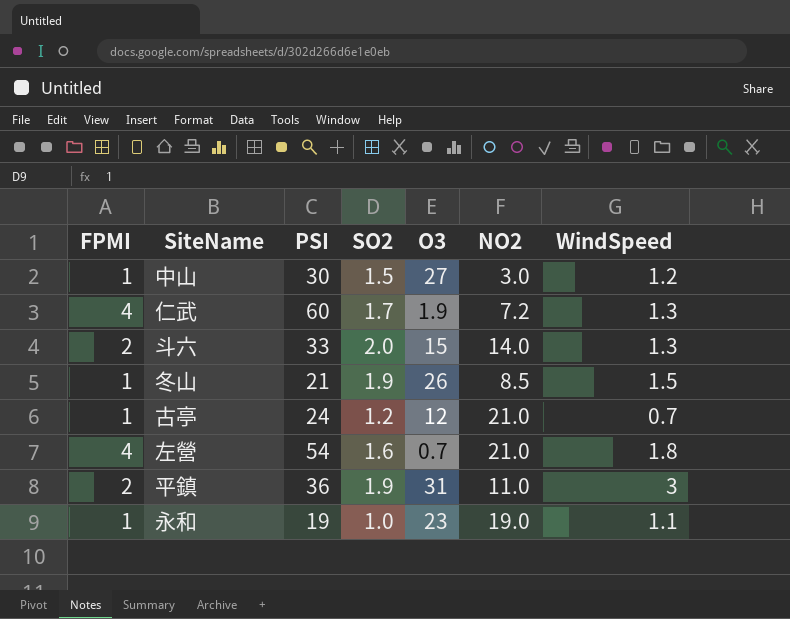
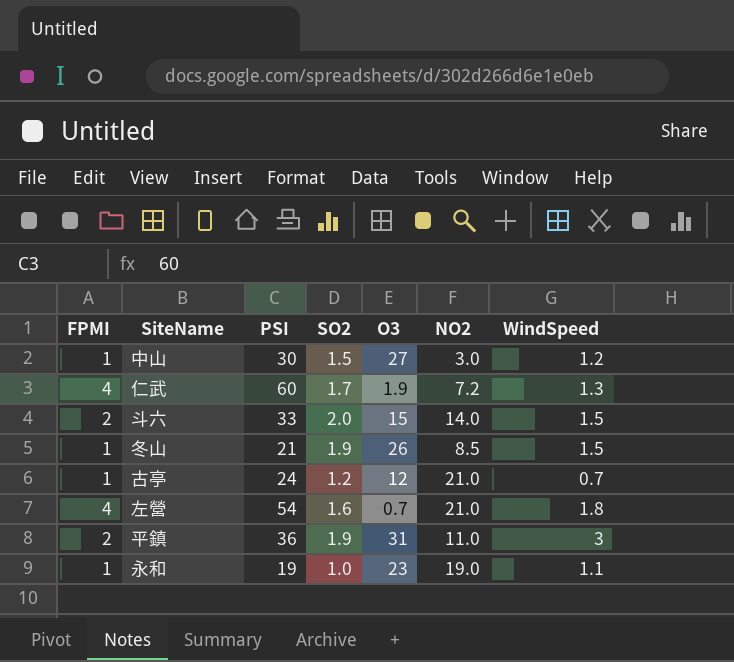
斗六 | WindSpeed: 1.3 -> 1.5

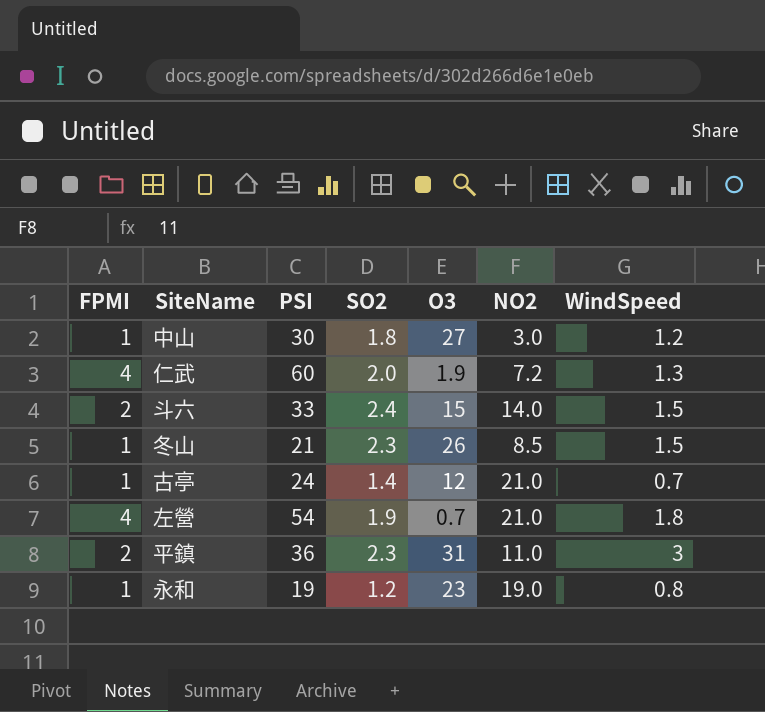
中山 | SO2: 1.5 -> 1.8
仁武 | SO2: 1.7 -> 2.0
斗六 | SO2: 2.0 -> 2.4
冬山 | SO2: 1.9 -> 2.3
古亭 | SO2: 1.2 -> 1.4
左營 | SO2: 1.6 -> 1.9
平鎮 | SO2: 1.9 -> 2.3
永和 | SO2: 1.0 -> 1.2
永和 | WindSpeed: 1.1 -> 0.8

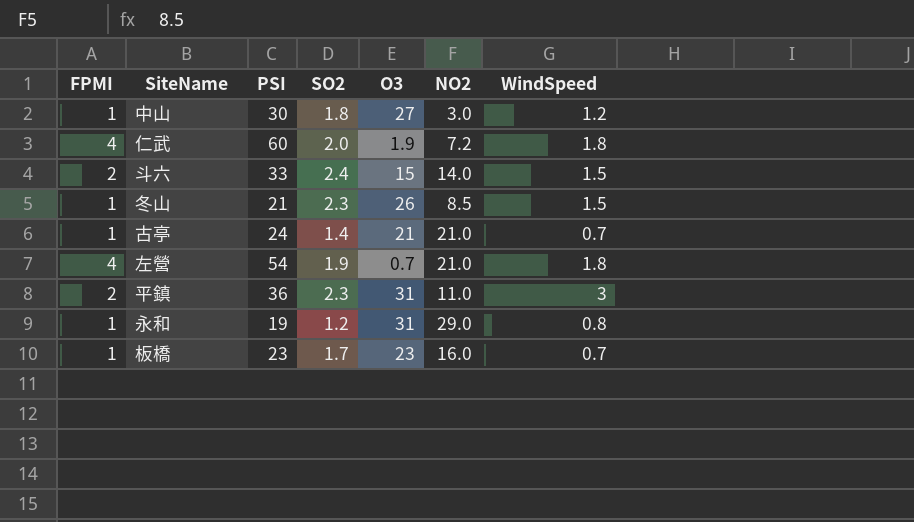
仁武 | WindSpeed: 1.3 -> 1.8
古亭 | O3: 12 -> 21
永和 | O3: 23 -> 31
永和 | NO2: 19.0 -> 29.0
row 板橋: none -> 1 | 23 | 1.7 | 23 | 16.0 | 0.7

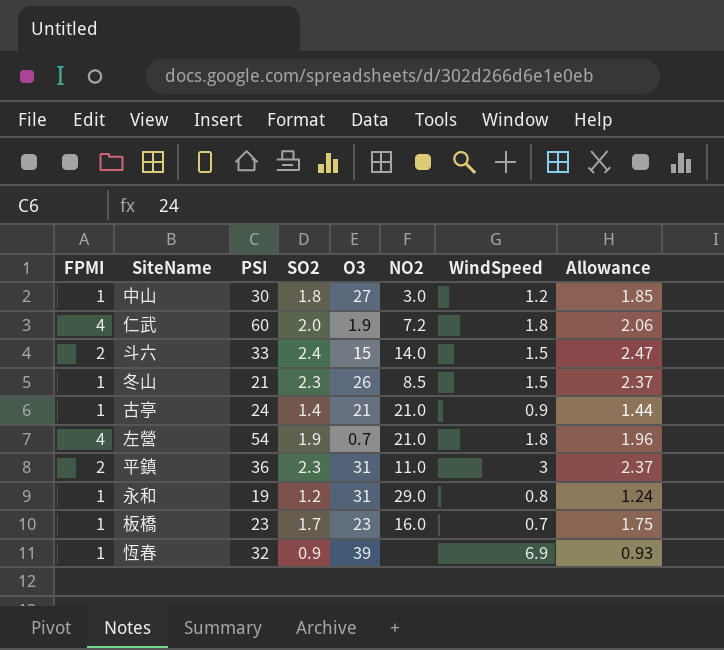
column Allowance | formula: none -> [SO2] * 1.03
古亭 | WindSpeed: 0.7 -> 0.9
row 恆春: none -> 1 | 32 | 0.9 | 39 | none | 6.9 | 0.93

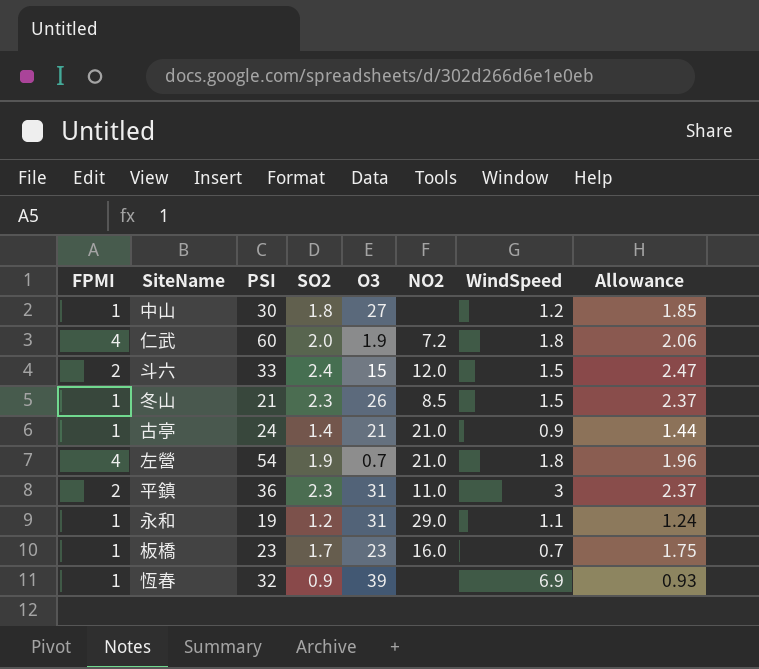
中山 | NO2: 3.0 -> none
斗六 | NO2: 14.0 -> 12.0
永和 | WindSpeed: 0.8 -> 1.1

